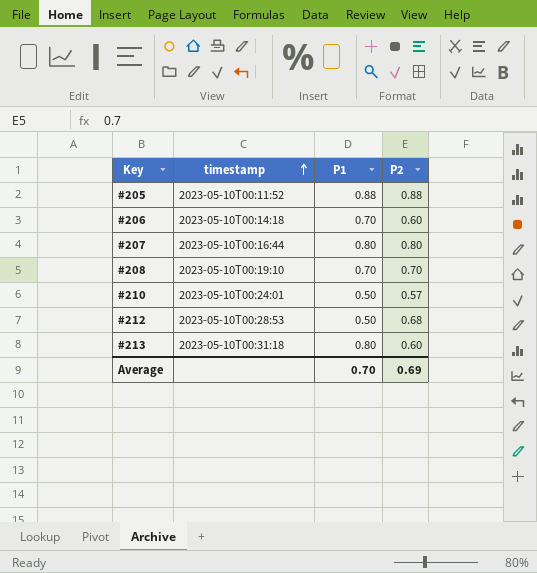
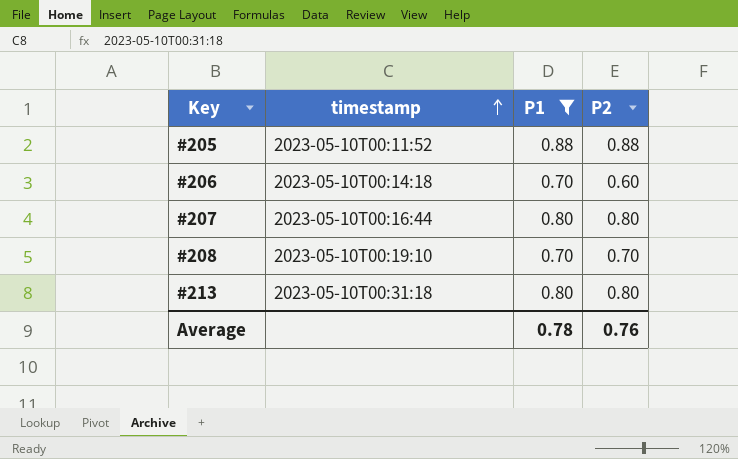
filter: none -> P1 != 0.50
#213 | P2: 0.60 -> 0.80
Average | P1: 0.70 -> 0.78
Average | P2: 0.69 -> 0.76

